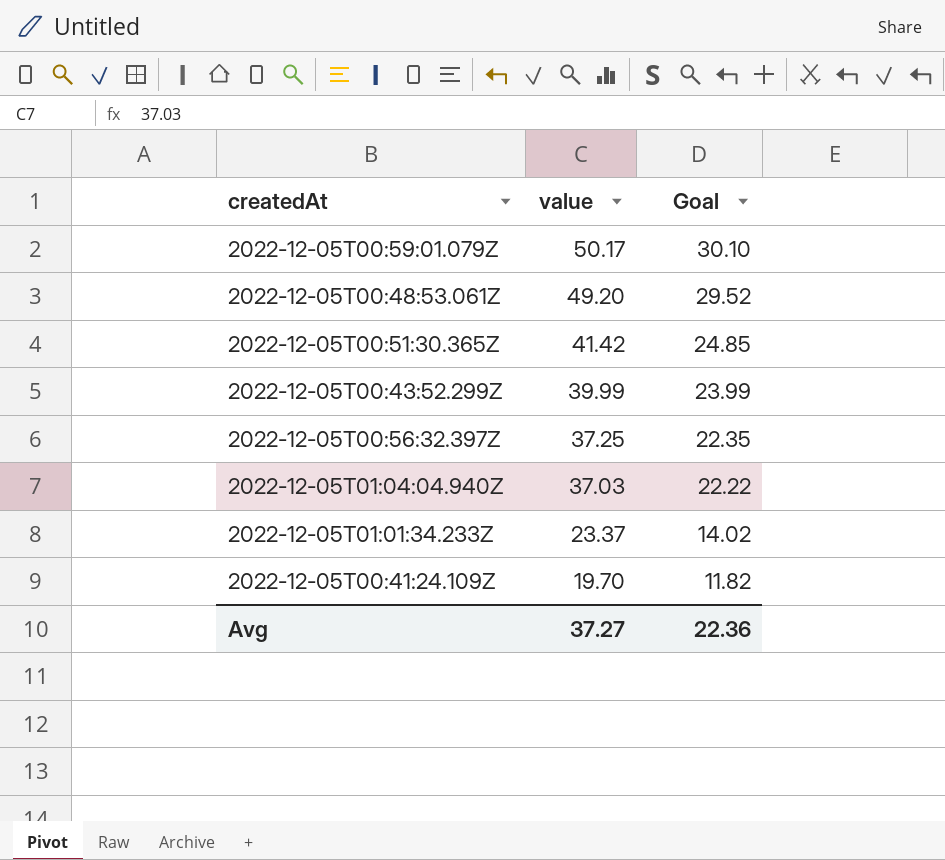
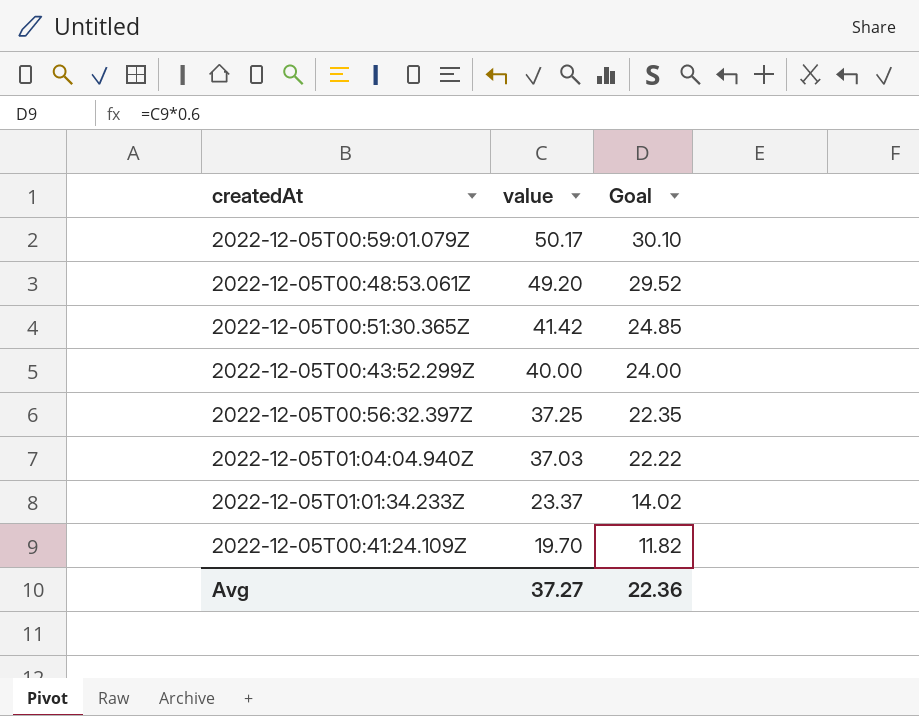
2022-12-05T00:43:52.299Z | value: 39.99 -> 40.00
2022-12-05T00:43:52.299Z | Goal: 23.99 -> 24.00

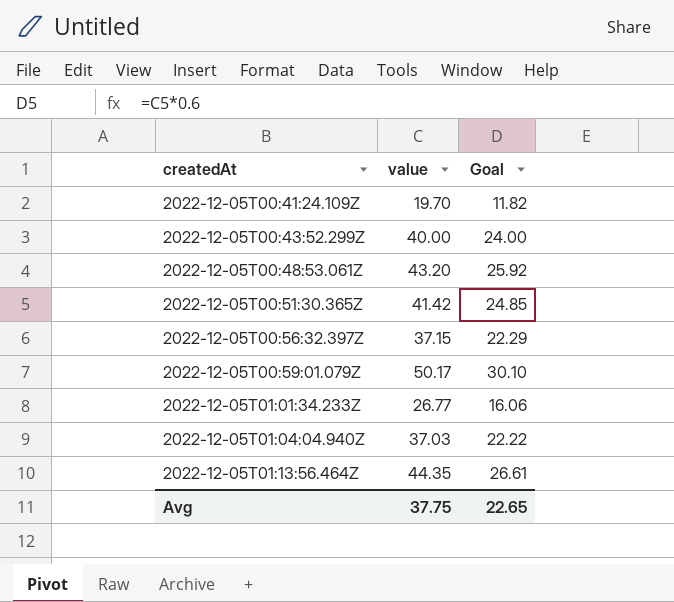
row order: value descending -> createdAt ascending
2022-12-05T00:48:53.061Z | value: 49.20 -> 43.20
2022-12-05T00:48:53.061Z | Goal: 29.52 -> 25.92
2022-12-05T00:56:32.397Z | value: 37.25 -> 37.15
2022-12-05T00:56:32.397Z | Goal: 22.35 -> 22.29
2022-12-05T01:01:34.233Z | value: 23.37 -> 26.77
2022-12-05T01:01:34.233Z | Goal: 14.02 -> 16.06
row 2022-12-05T01:13:56.464Z: none -> 44.35 | 26.61
Avg | value: 37.27 -> 37.75
Avg | Goal: 22.36 -> 22.65

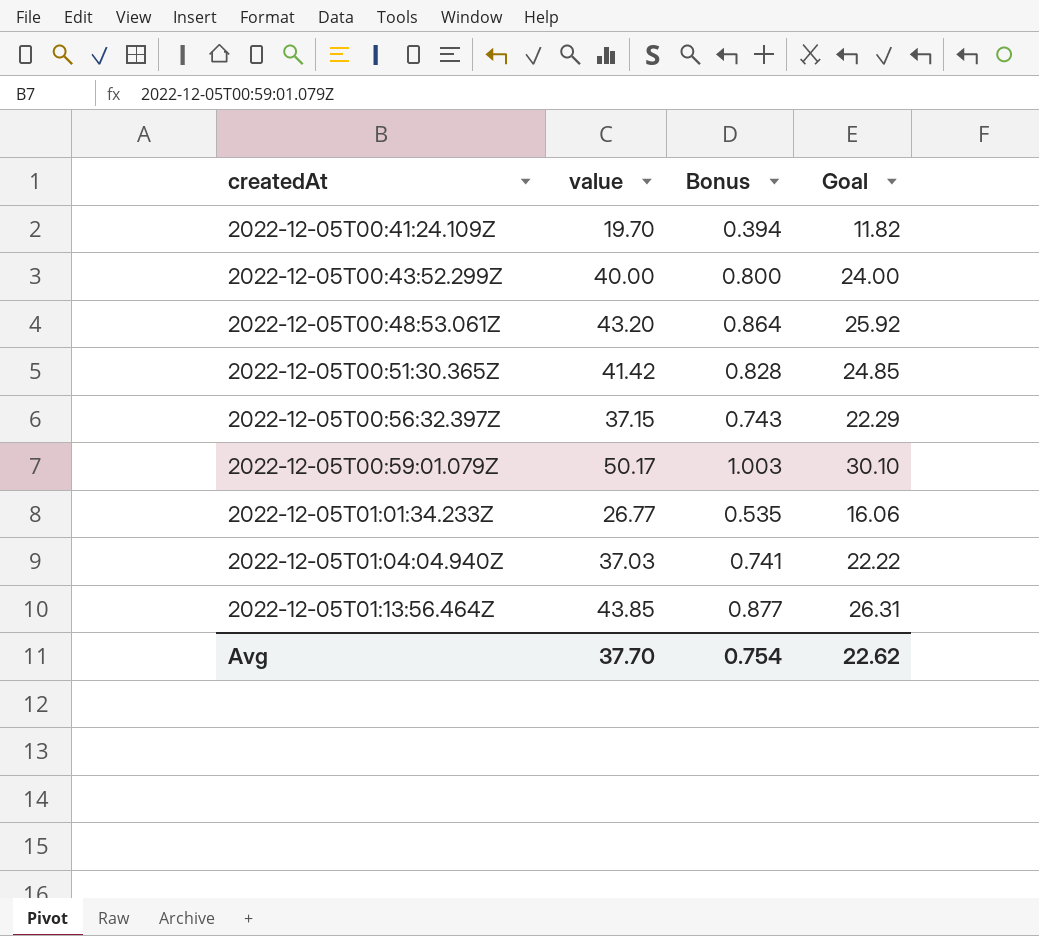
column Bonus | formula: none -> [value] * 0.02
2022-12-05T01:13:56.464Z | value: 44.35 -> 43.85
2022-12-05T01:13:56.464Z | Goal: 26.61 -> 26.31
Avg | value: 37.75 -> 37.70
Avg | Goal: 22.65 -> 22.62

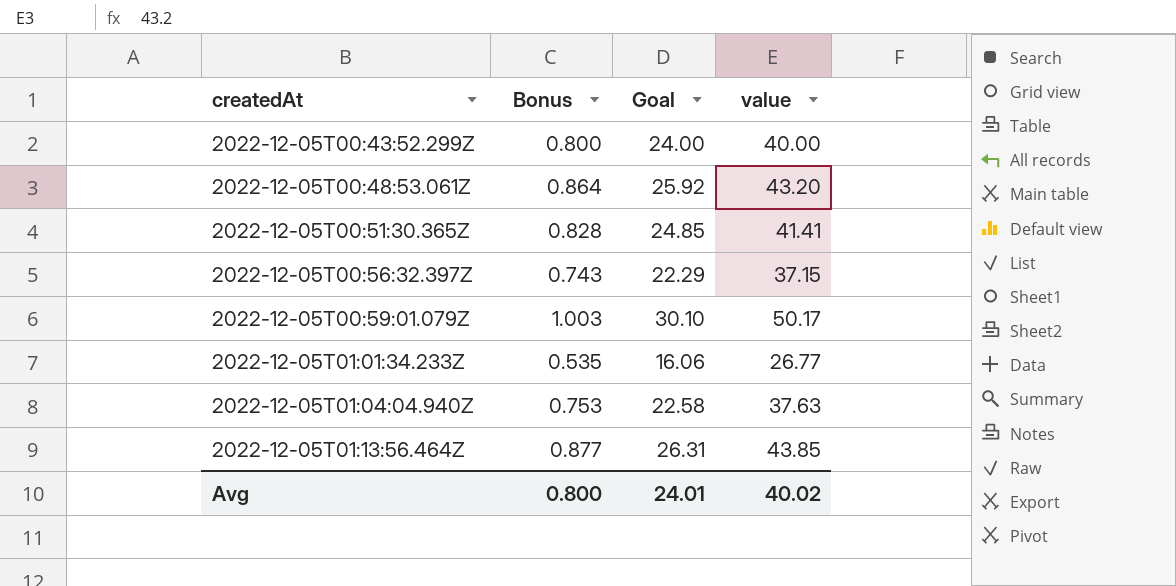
column value | position: 2 -> 4
row 2022-12-05T00:41:24.109Z: 19.70 | 0.394 | 11.82 -> none
2022-12-05T00:51:30.365Z | value: 41.42 -> 41.41
2022-12-05T01:04:04.940Z | Bonus: 0.741 -> 0.753
2022-12-05T01:04:04.940Z | Goal: 22.22 -> 22.58
2022-12-05T01:04:04.940Z | value: 37.03 -> 37.63
Avg | Bonus: 0.754 -> 0.800
Avg | Goal: 22.62 -> 24.01
Avg | value: 37.70 -> 40.02

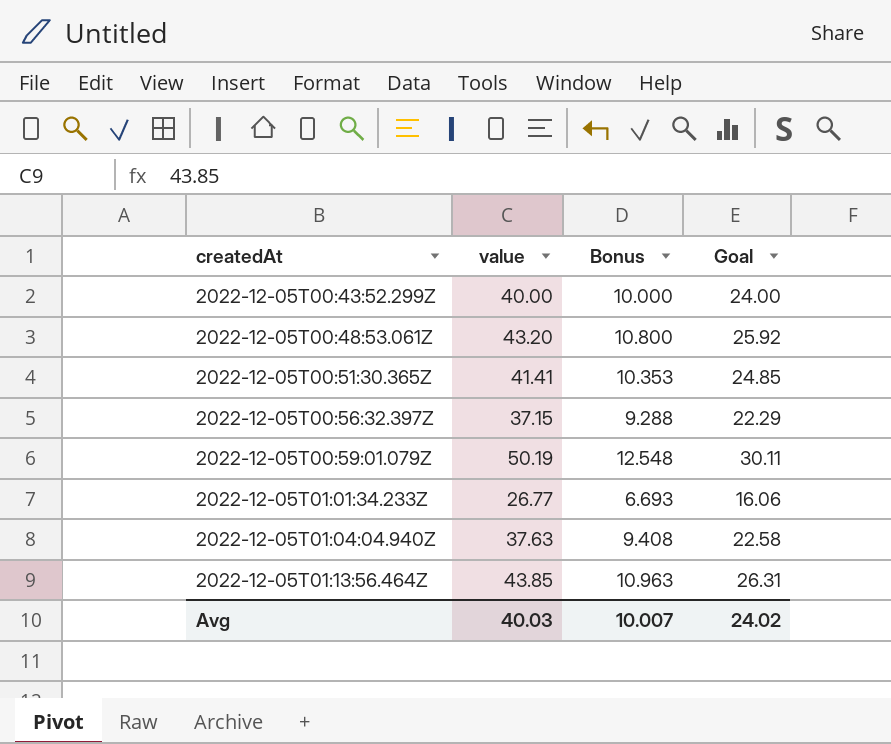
column value | position: 4 -> 2
column Bonus | formula: [value] * 0.02 -> [value] * 0.25
2022-12-05T00:59:01.079Z | value: 50.17 -> 50.19
2022-12-05T00:59:01.079Z | Goal: 30.10 -> 30.11
Avg | value: 40.02 -> 40.03
Avg | Bonus: 0.800 -> 10.007
Avg | Goal: 24.01 -> 24.02

